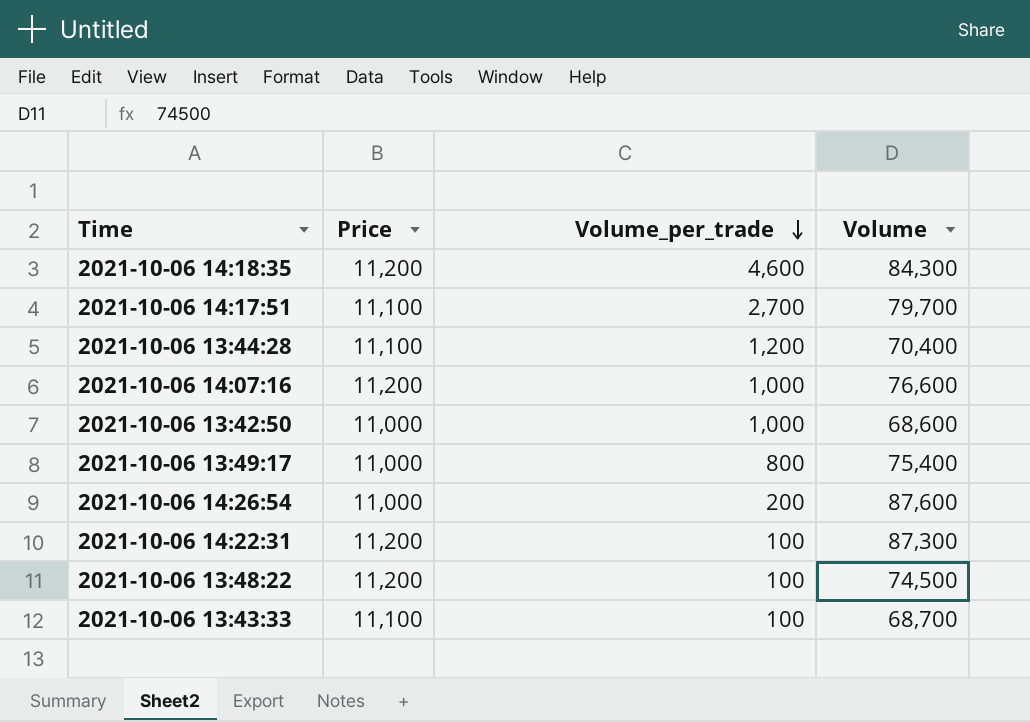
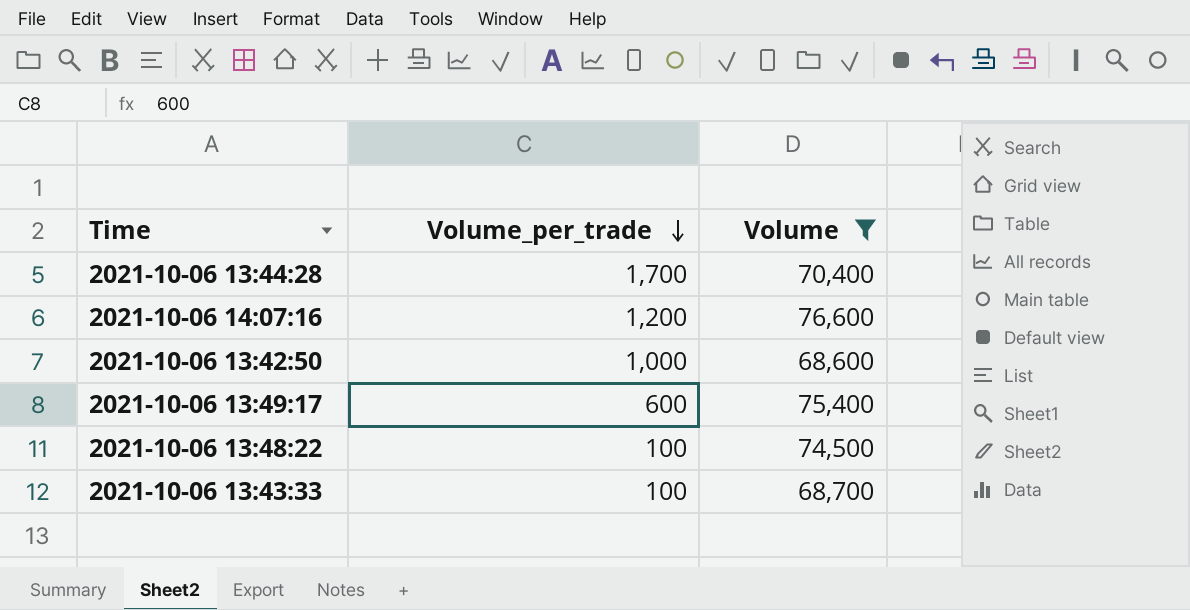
filter: none -> Volume <= 76,600
column Price | position: 2 -> none
2021-10-06 13:44:28 | Volume_per_trade: 1,200 -> 1,700
2021-10-06 14:07:16 | Volume_per_trade: 1,000 -> 1,200
2021-10-06 13:49:17 | Volume_per_trade: 800 -> 600

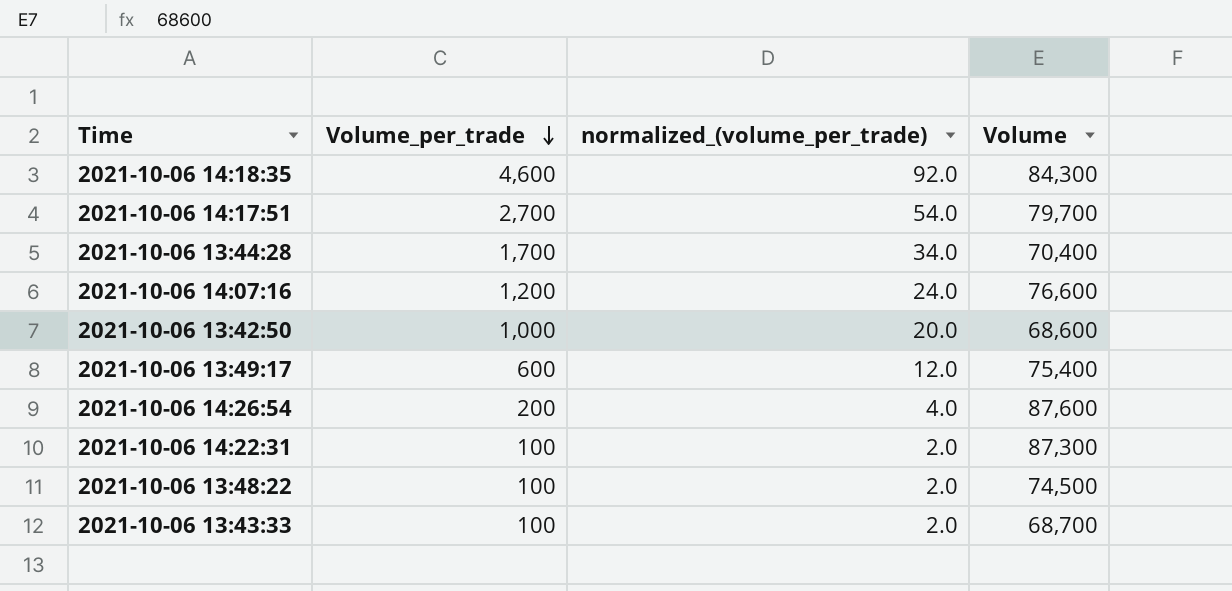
filter: Volume <= 76,600 -> none
column normalized_(volume_per_trade) | formula: none -> [Volume_per_trade] * 0.02

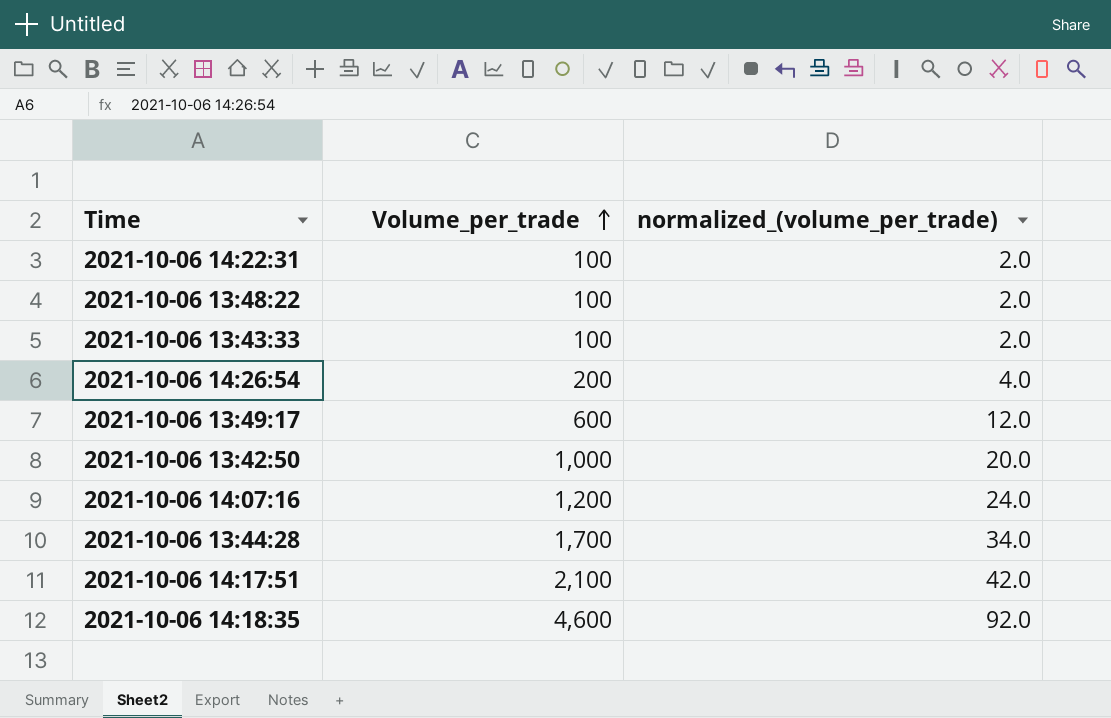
row order: Volume_per_trade descending -> Volume_per_trade ascending
column Volume | position: 4 -> none
2021-10-06 14:17:51 | Volume_per_trade: 2,700 -> 2,100
2021-10-06 14:17:51 | normalized_(volume_per_trade): 54.0 -> 42.0

